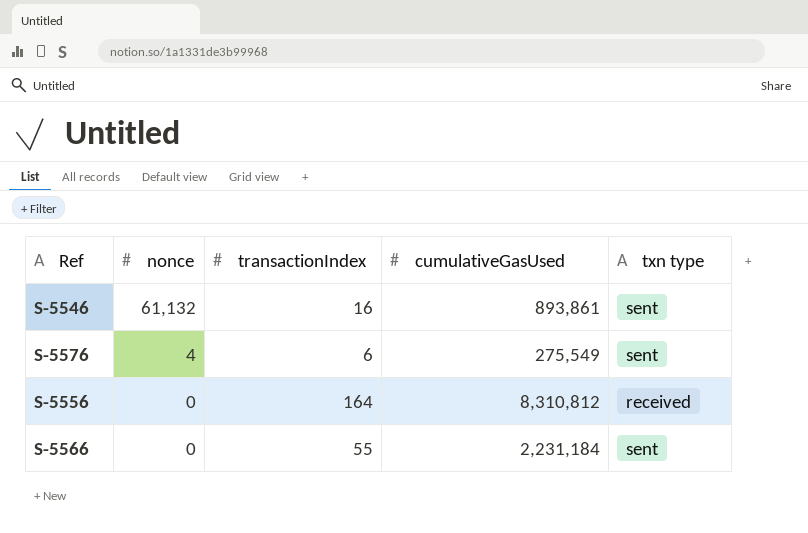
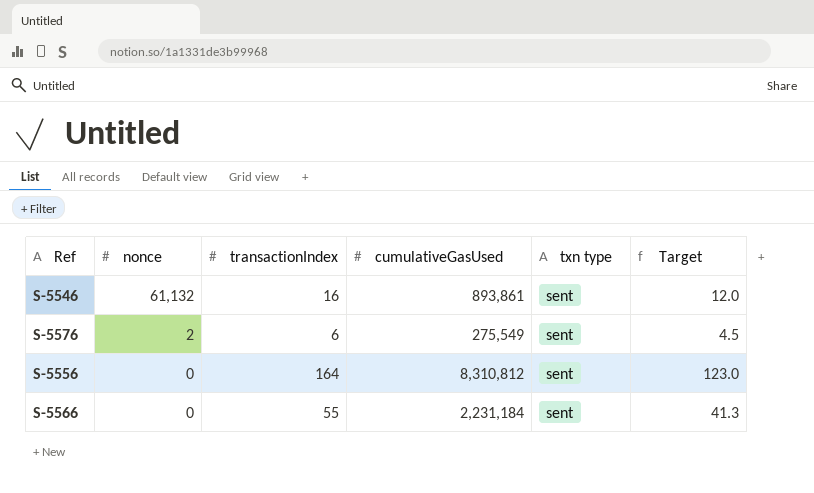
column Target | formula: none -> [transactionIndex] * 0.75
S-5576 | nonce: 4 -> 2
S-5556 | txn type: received -> sent

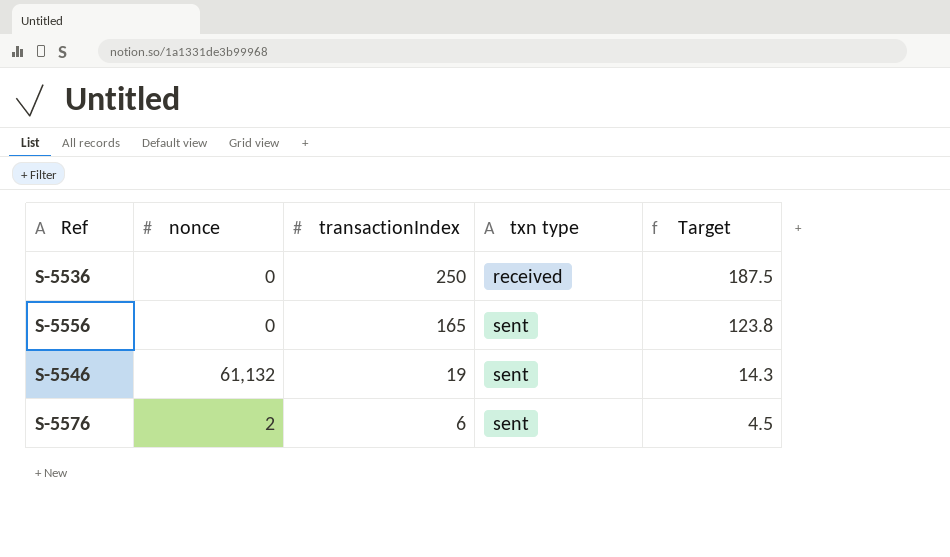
row order: nonce descending -> transactionIndex descending
column cumulativeGasUsed | position: 4 -> none
row S-5566: 0 | 55 | 2,231,184 | sent | 41.3 -> none
row S-5536: none -> 0 | 250 | received | 187.5
S-5556 | transactionIndex: 164 -> 165
S-5556 | Target: 123.0 -> 123.8
S-5546 | transactionIndex: 16 -> 19
S-5546 | Target: 12.0 -> 14.3

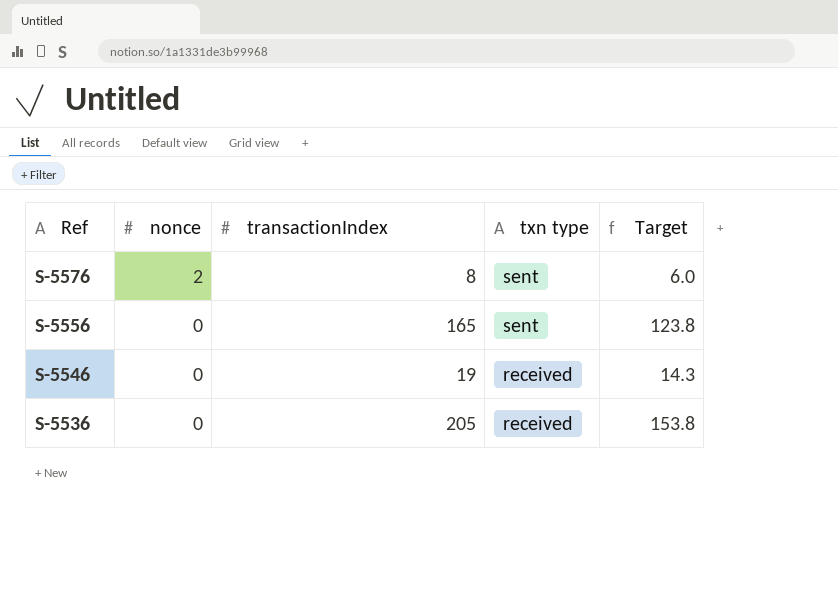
row order: transactionIndex descending -> Ref descending
S-5576 | transactionIndex: 6 -> 8
S-5576 | Target: 4.5 -> 6.0
S-5546 | nonce: 61,132 -> 0
S-5546 | txn type: sent -> received
S-5536 | transactionIndex: 250 -> 205
S-5536 | Target: 187.5 -> 153.8

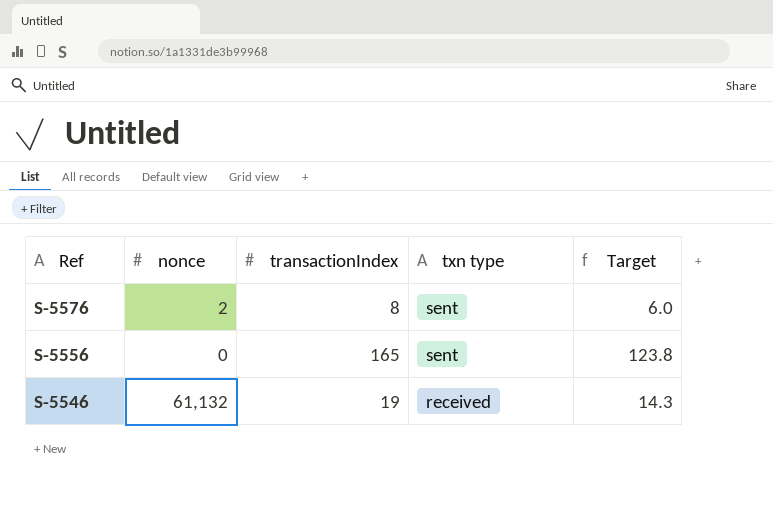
row S-5536: 0 | 205 | received | 153.8 -> none
S-5546 | nonce: 0 -> 61,132

